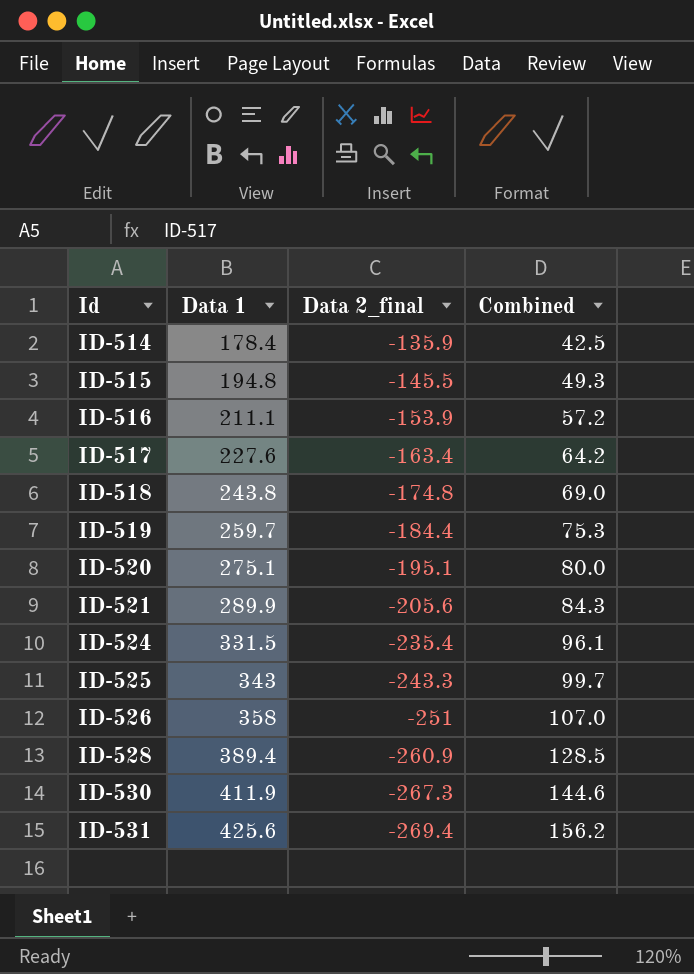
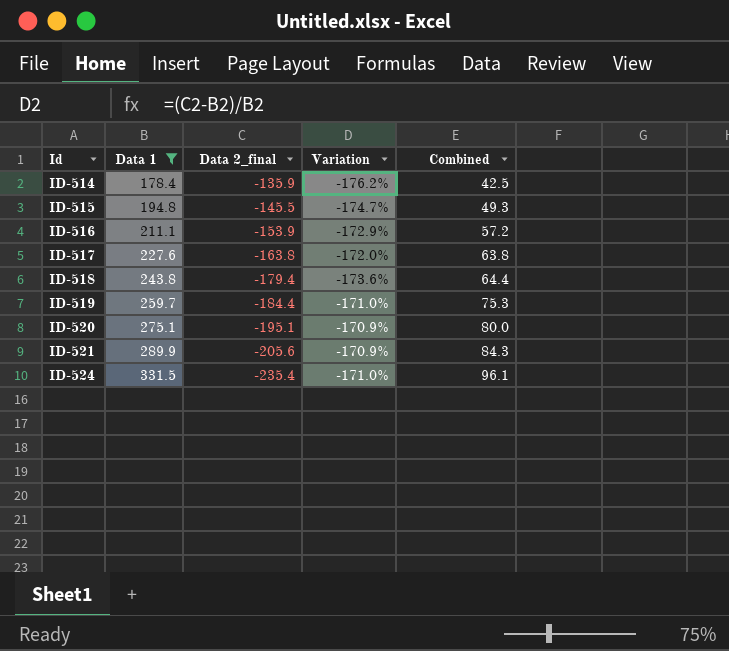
filter: none -> Data 1 <= 331.5
column Variation | formula: none -> ([Data 2_final] - [Data 1]) / [Data 1]
ID-517 | Data 2_final: -163.4 -> -163.8
ID-517 | Combined: 64.2 -> 63.8
ID-518 | Data 2_final: -174.8 -> -179.4
ID-518 | Combined: 69.0 -> 64.4

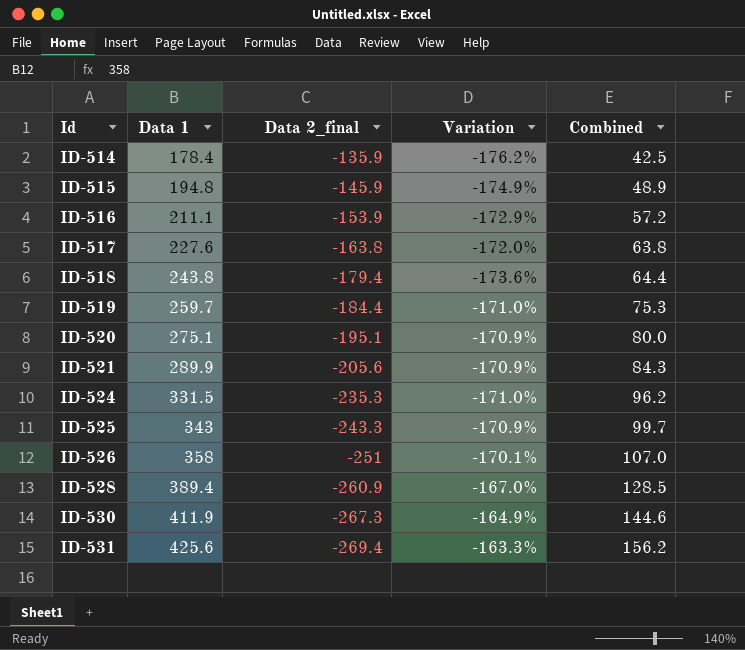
filter: Data 1 <= 331.5 -> none
ID-515 | Data 2_final: -145.5 -> -145.9
ID-515 | Variation: -174.7% -> -174.9%
ID-515 | Combined: 49.3 -> 48.9
ID-524 | Data 2_final: -235.4 -> -235.3
ID-524 | Combined: 96.1 -> 96.2

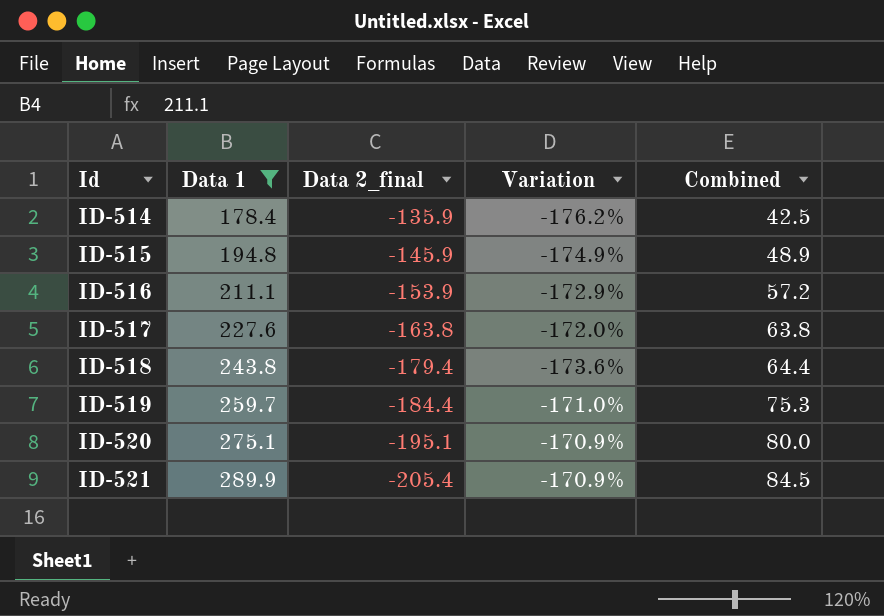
filter: none -> Data 1 <= 289.9
ID-521 | Data 2_final: -205.6 -> -205.4
ID-521 | Combined: 84.3 -> 84.5

